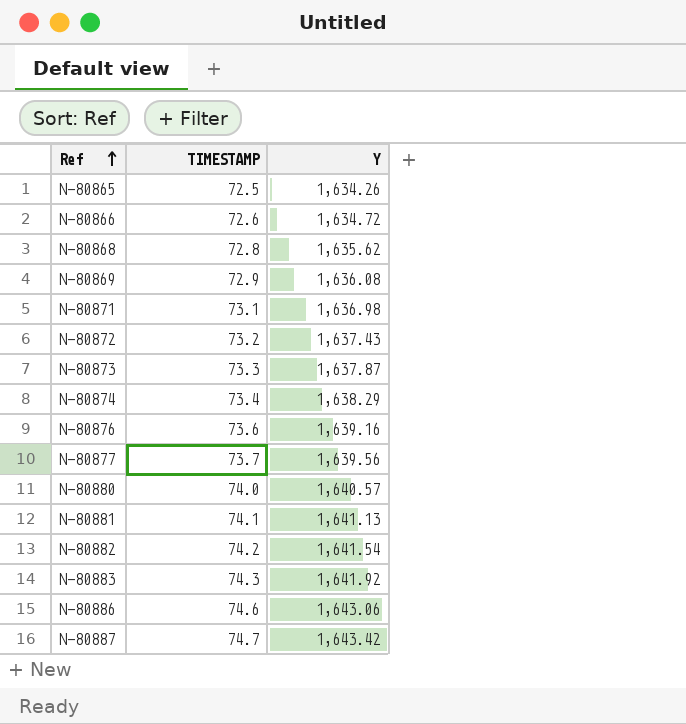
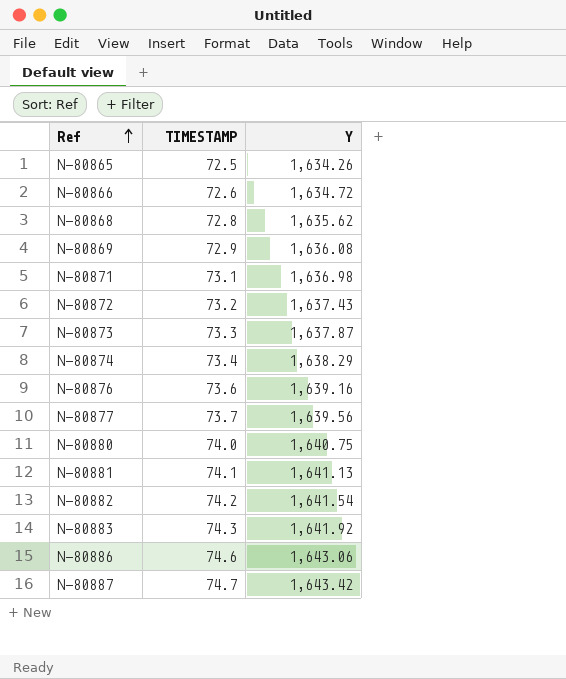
N-80880 | Y: 1,640.57 -> 1,640.75

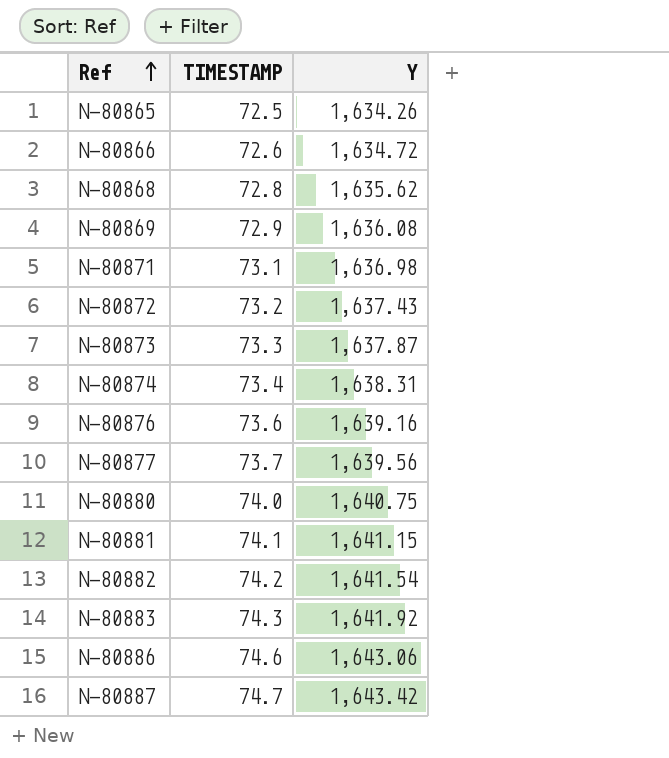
N-80874 | Y: 1,638.29 -> 1,638.31
N-80881 | Y: 1,641.13 -> 1,641.15

